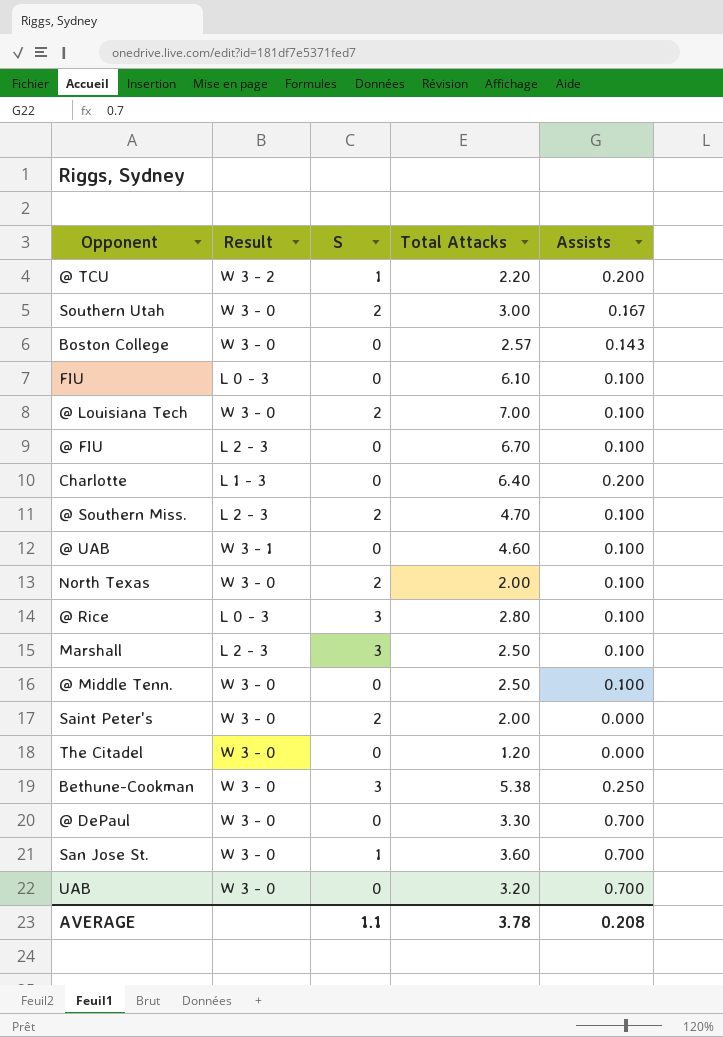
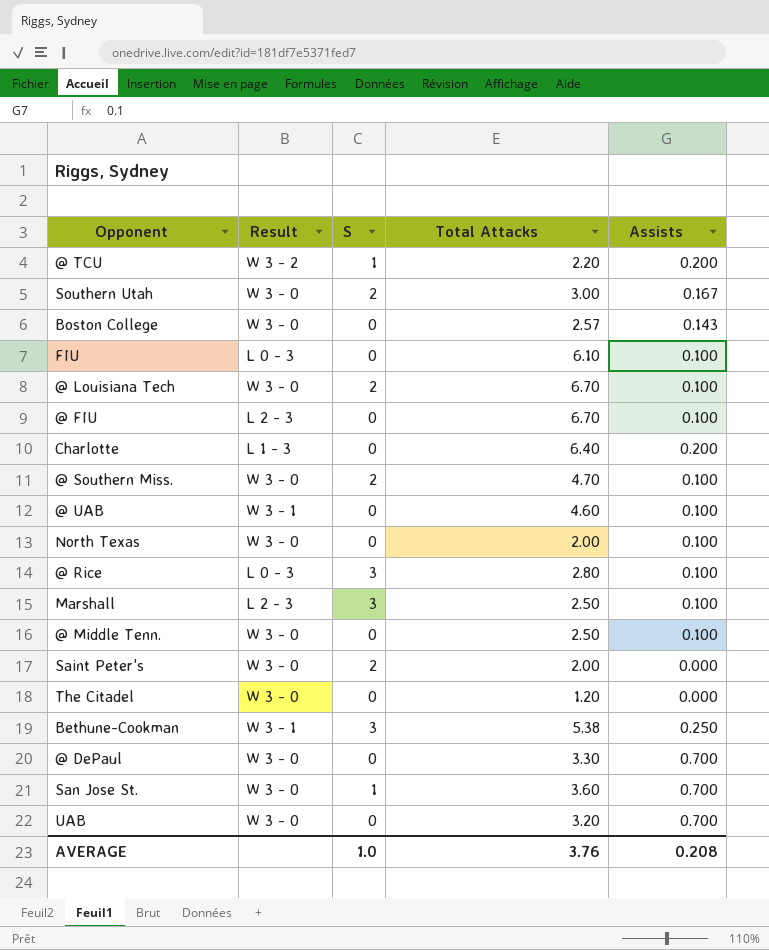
@ Louisiana Tech | Total Attacks: 7.00 -> 6.70
@ Southern Miss. | Result: L 2 - 3 -> W 3 - 0
North Texas | S: 2 -> 0
Bethune-Cookman | Result: W 3 - 0 -> W 3 - 1
AVERAGE | S: 1.1 -> 1.0
AVERAGE | Total Attacks: 3.78 -> 3.76

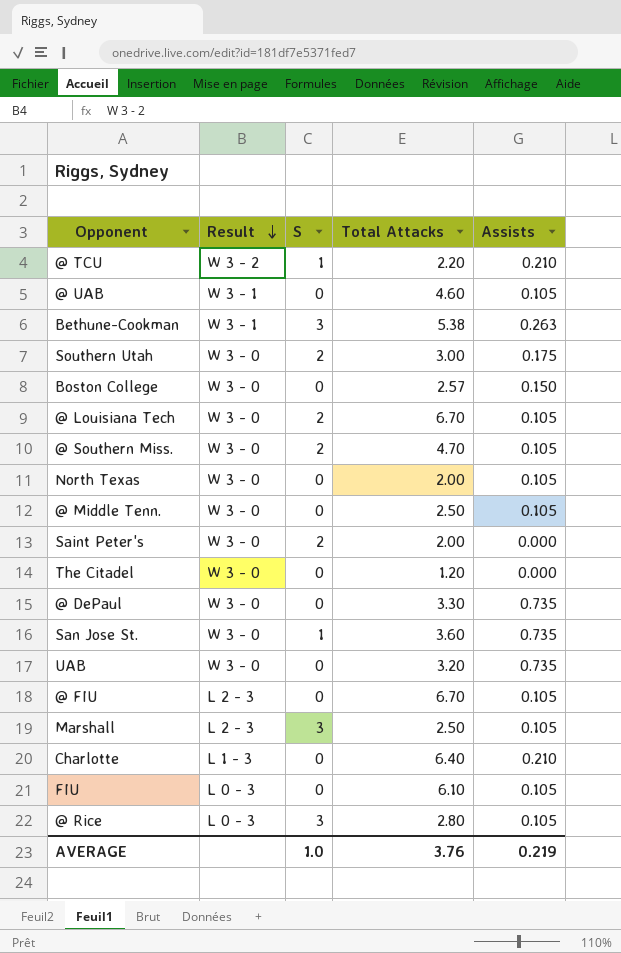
row order: none -> Result descending
@ TCU | Assists: 0.200 -> 0.210
@ UAB | Assists: 0.100 -> 0.105
Bethune-Cookman | Assists: 0.250 -> 0.263
Southern Utah | Assists: 0.167 -> 0.175
Boston College | Assists: 0.143 -> 0.150
@ Louisiana Tech | Assists: 0.100 -> 0.105
@ Southern Miss. | Assists: 0.100 -> 0.105
North Texas | Assists: 0.100 -> 0.105
@ Middle Tenn. | Assists: 0.100 -> 0.105
@ DePaul | Assists: 0.700 -> 0.735
San Jose St. | Assists: 0.700 -> 0.735
UAB | Assists: 0.700 -> 0.735
@ FIU | Assists: 0.100 -> 0.105
Marshall | Assists: 0.100 -> 0.105
Charlotte | Assists: 0.200 -> 0.210
FIU | Assists: 0.100 -> 0.105
@ Rice | Assists: 0.100 -> 0.105
AVERAGE | Assists: 0.208 -> 0.219

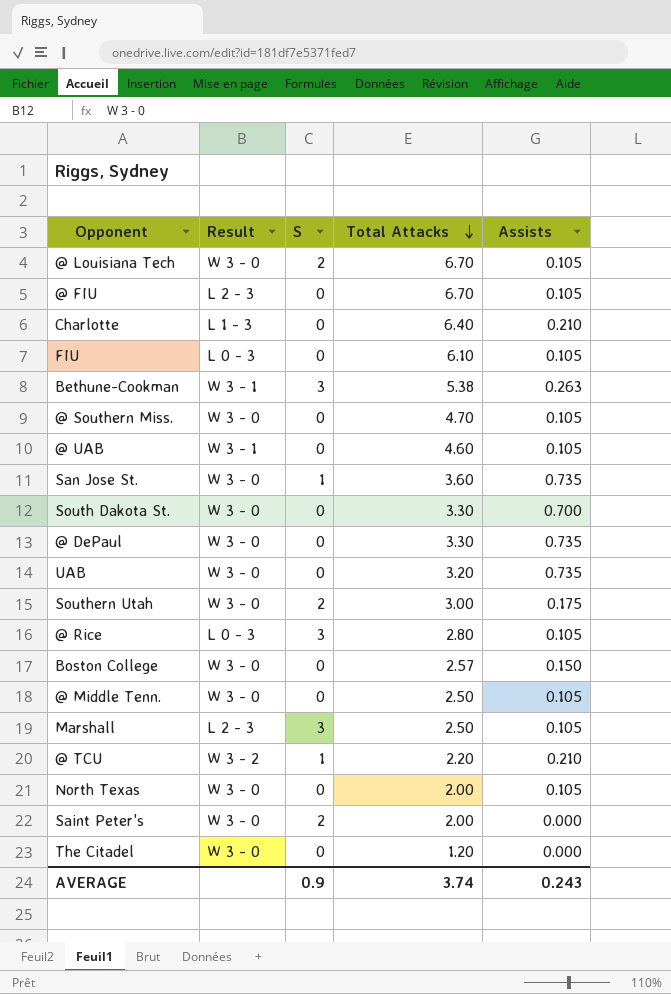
row order: Result descending -> Total Attacks descending
@ Southern Miss. | S: 2 -> 0
row South Dakota St.: none -> W 3 - 0 | 0 | 3.30 | 0.700
AVERAGE | S: 1.0 -> 0.9
AVERAGE | Total Attacks: 3.76 -> 3.74
AVERAGE | Assists: 0.219 -> 0.243

